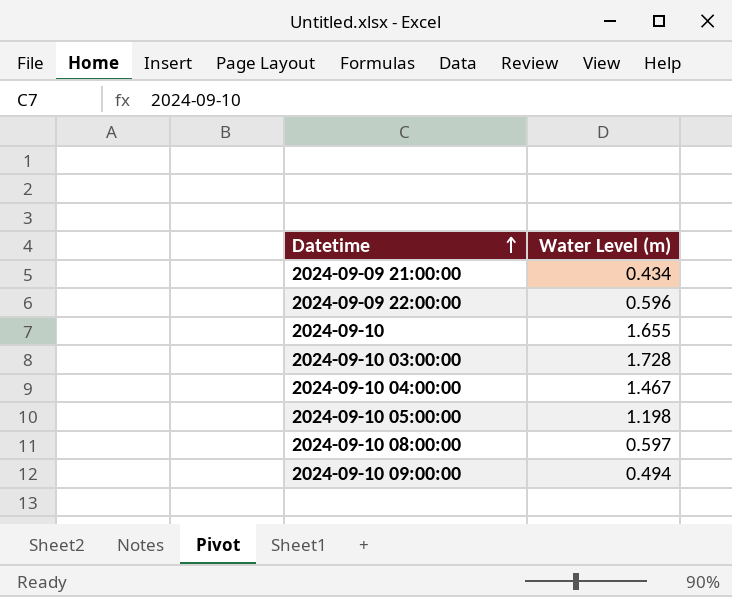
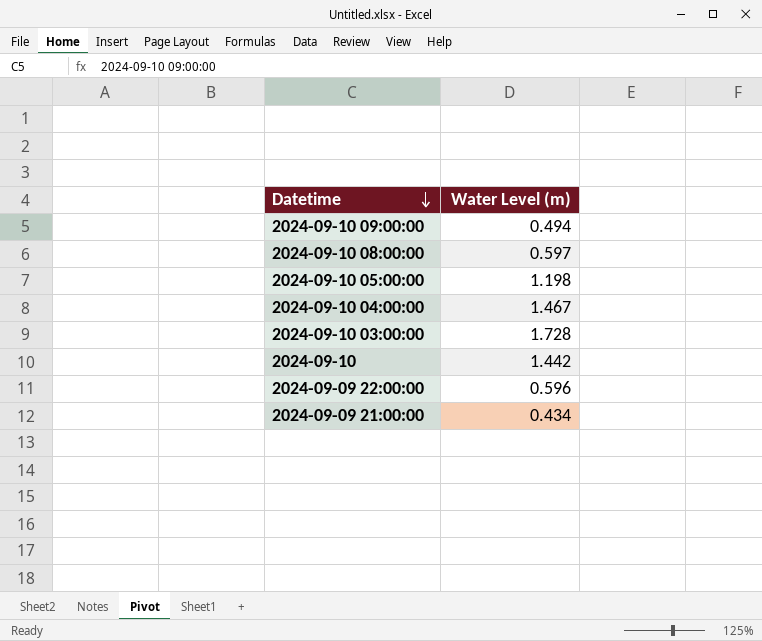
row order: Datetime ascending -> Datetime descending
2024-09-10 | Water Level (m): 1.655 -> 1.442

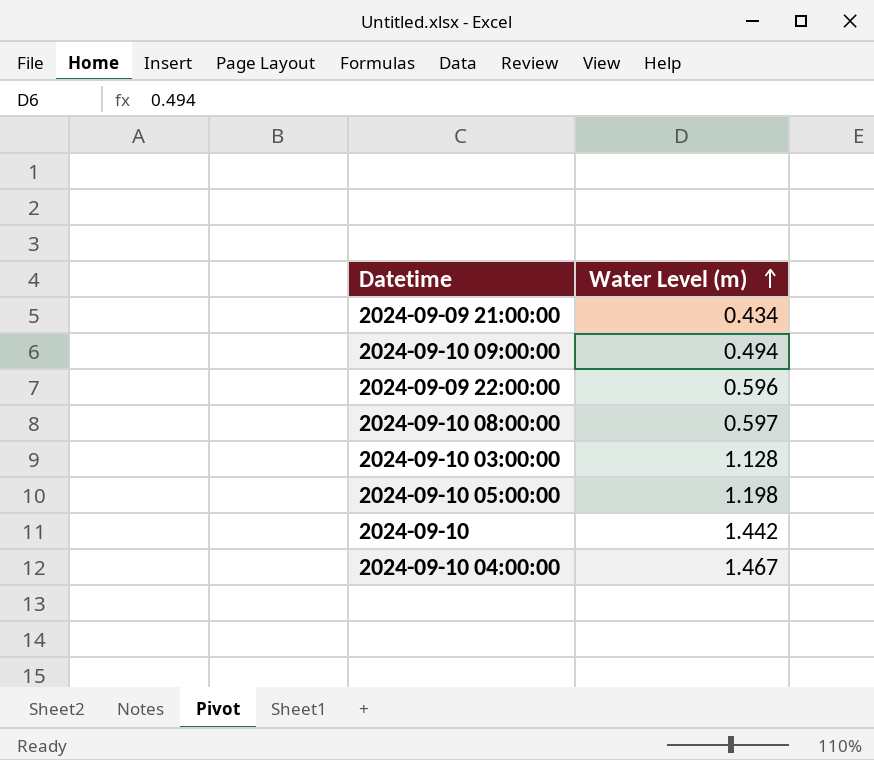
row order: Datetime descending -> Water Level (m) ascending
2024-09-10 03:00:00 | Water Level (m): 1.728 -> 1.128

